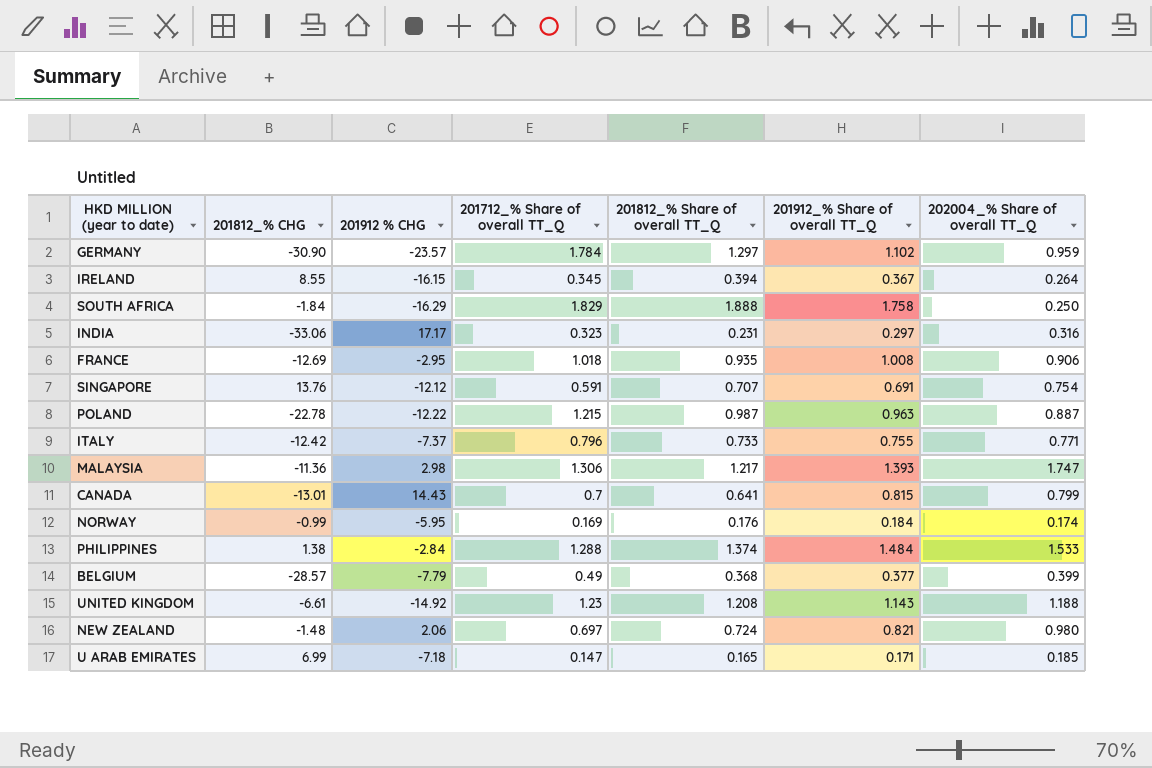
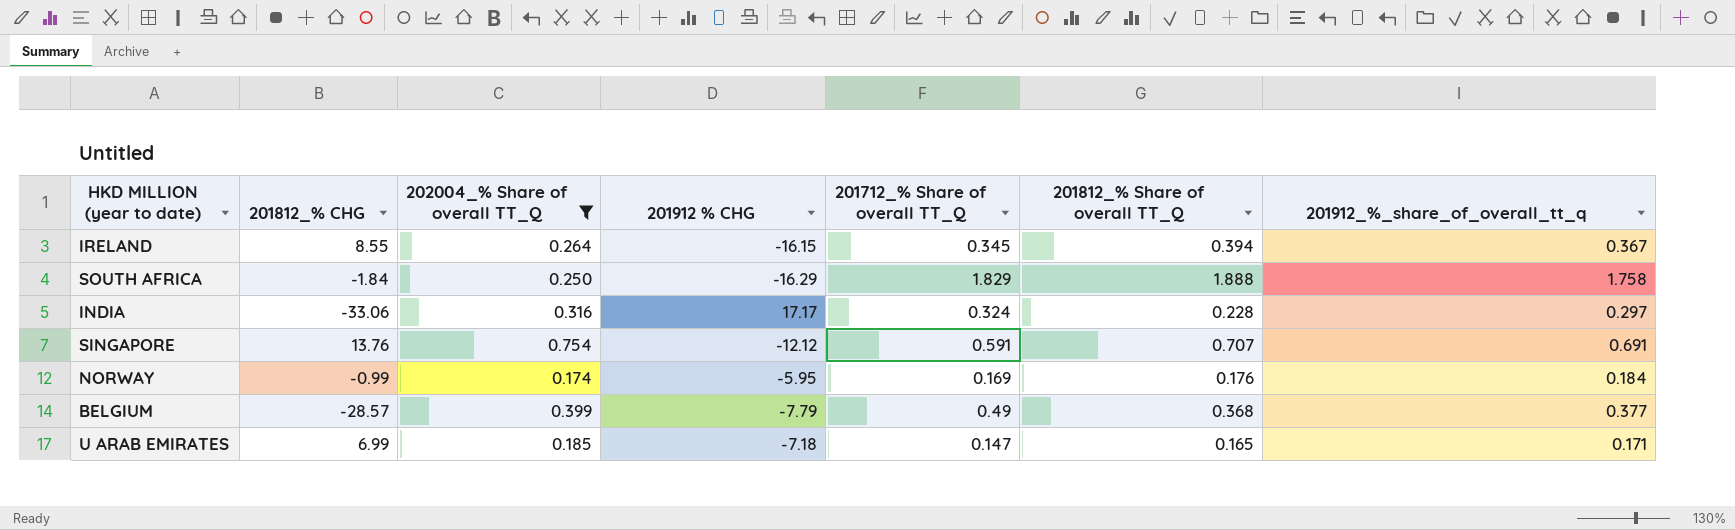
filter: none -> 202004_% Share of overall TT_Q <= 0.754
column 202004_% Share of overall TT_Q | position: 7 -> 3
column name: 201912_% Share of overall TT_Q -> 201912_%_share_of_overall_tt_q
INDIA | 201712_% Share of overall TT_Q: 0.323 -> 0.324
INDIA | 201812_% Share of overall TT_Q: 0.231 -> 0.228

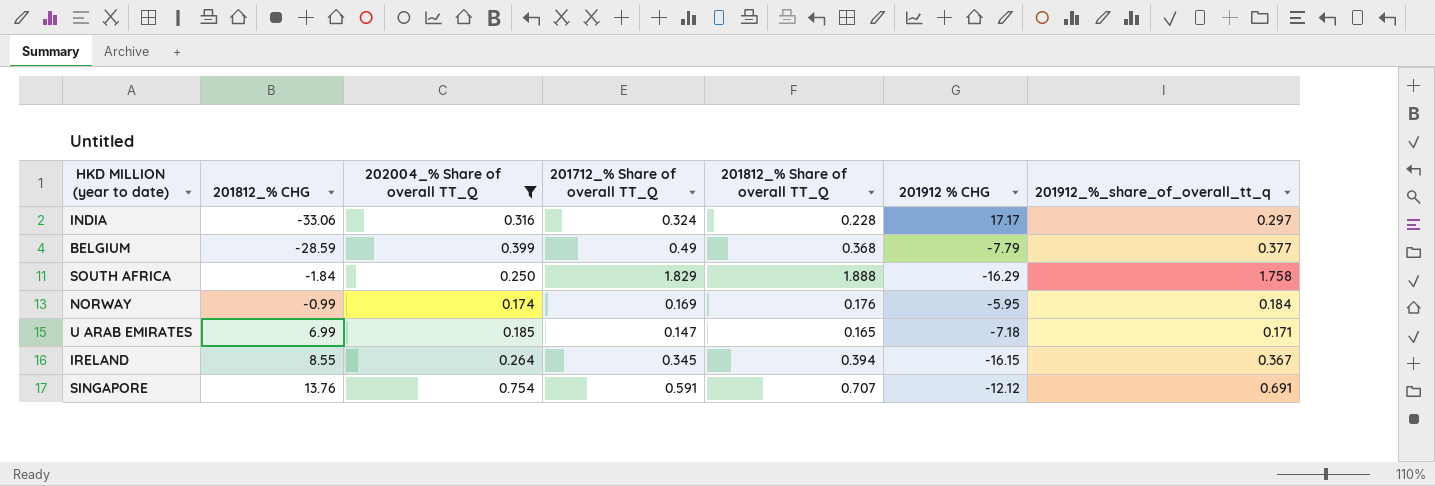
row order: none -> 201812_% CHG ascending
column 201912 % CHG | position: 4 -> 6
BELGIUM | 201812_% CHG: -28.57 -> -28.59

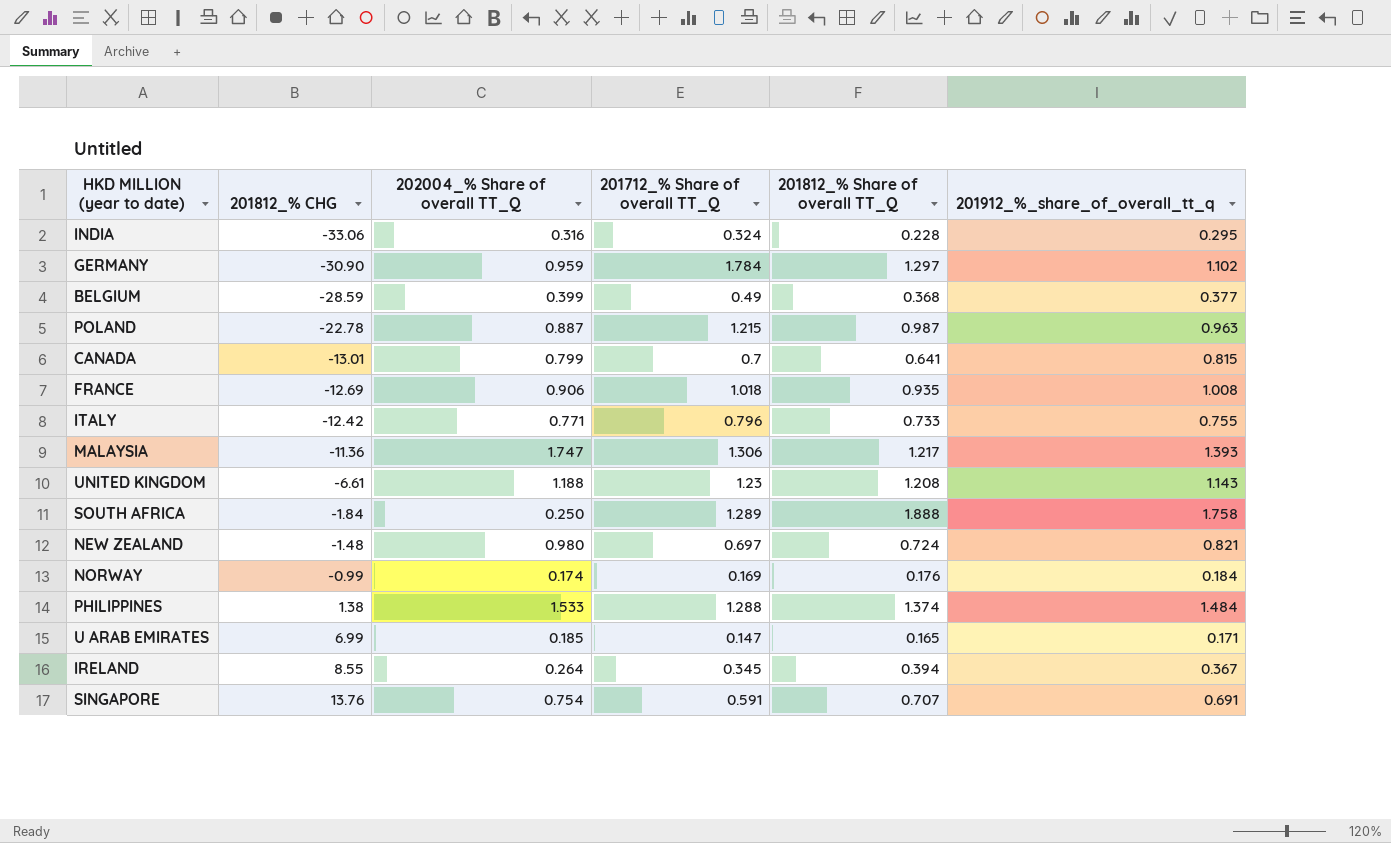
filter: 202004_% Share of overall TT_Q <= 0.754 -> none
column 201912 % CHG | position: 6 -> none
INDIA | 201912_%_share_of_overall_tt_q: 0.297 -> 0.295
SOUTH AFRICA | 201712_% Share of overall TT_Q: 1.829 -> 1.289

